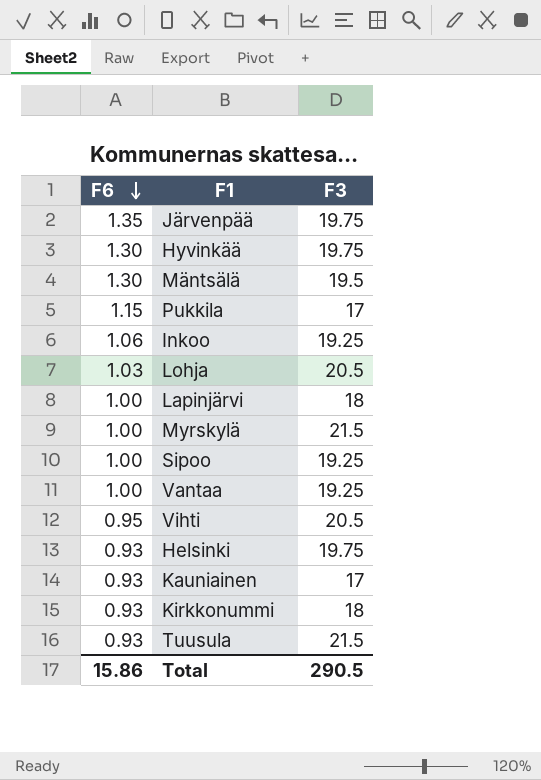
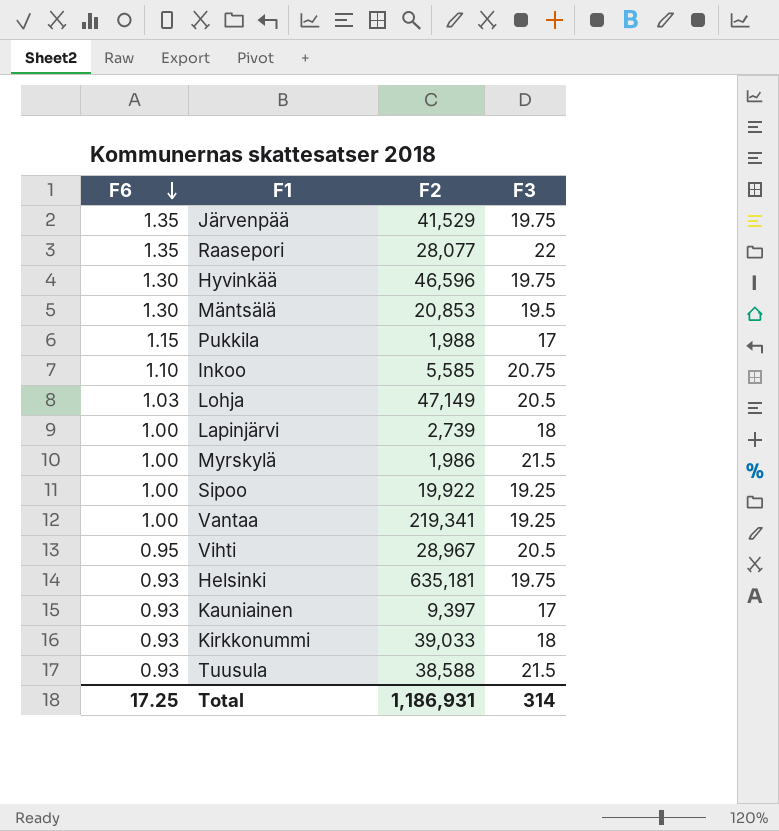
column F2 | position: none -> 3
row Raasepori: none -> 1.35 | 28,077 | 22
Inkoo | F6: 1.06 -> 1.10
Inkoo | F3: 19.25 -> 20.75
Total | F6: 15.86 -> 17.25
Total | F3: 290.5 -> 314

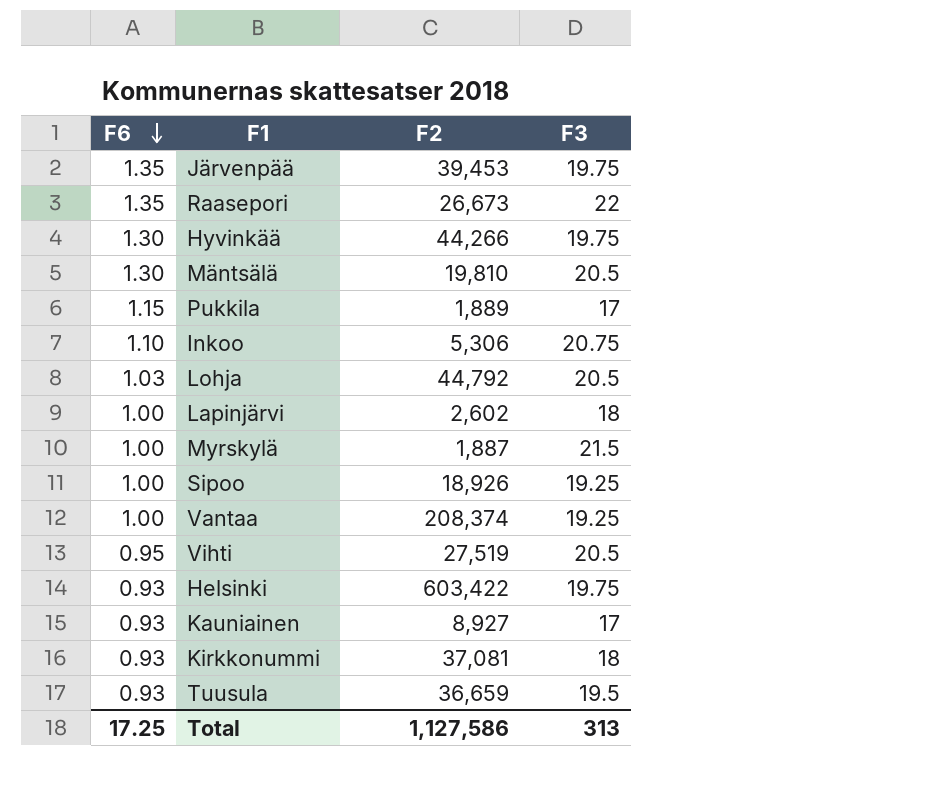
Järvenpää | F2: 41,529 -> 39,453
Raasepori | F2: 28,077 -> 26,673
Hyvinkää | F2: 46,596 -> 44,266
Mäntsälä | F2: 20,853 -> 19,810
Mäntsälä | F3: 19.5 -> 20.5
Pukkila | F2: 1,988 -> 1,889
Inkoo | F2: 5,585 -> 5,306
Lohja | F2: 47,149 -> 44,792
Lapinjärvi | F2: 2,739 -> 2,602
Myrskylä | F2: 1,986 -> 1,887
Sipoo | F2: 19,922 -> 18,926
Vantaa | F2: 219,341 -> 208,374
Vihti | F2: 28,967 -> 27,519
Helsinki | F2: 635,181 -> 603,422
Kauniainen | F2: 9,397 -> 8,927
Kirkkonummi | F2: 39,033 -> 37,081
Tuusula | F2: 38,588 -> 36,659
Tuusula | F3: 21.5 -> 19.5
Total | F2: 1,186,931 -> 1,127,586
Total | F3: 314 -> 313

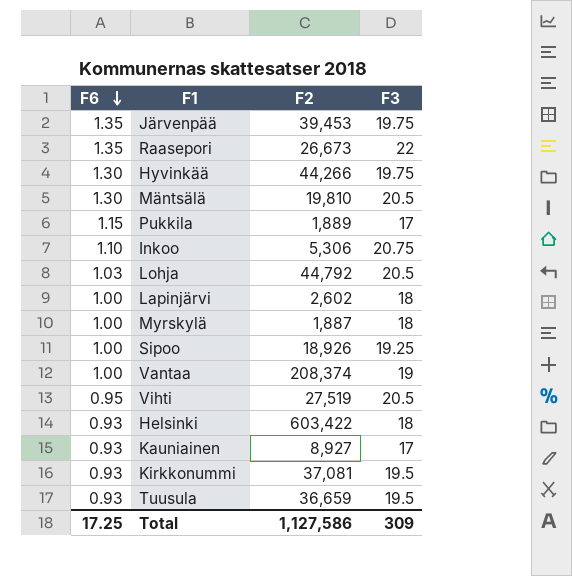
Myrskylä | F3: 21.5 -> 18
Vantaa | F3: 19.25 -> 19
Helsinki | F3: 19.75 -> 18
Kirkkonummi | F3: 18 -> 19.5
Total | F3: 313 -> 309

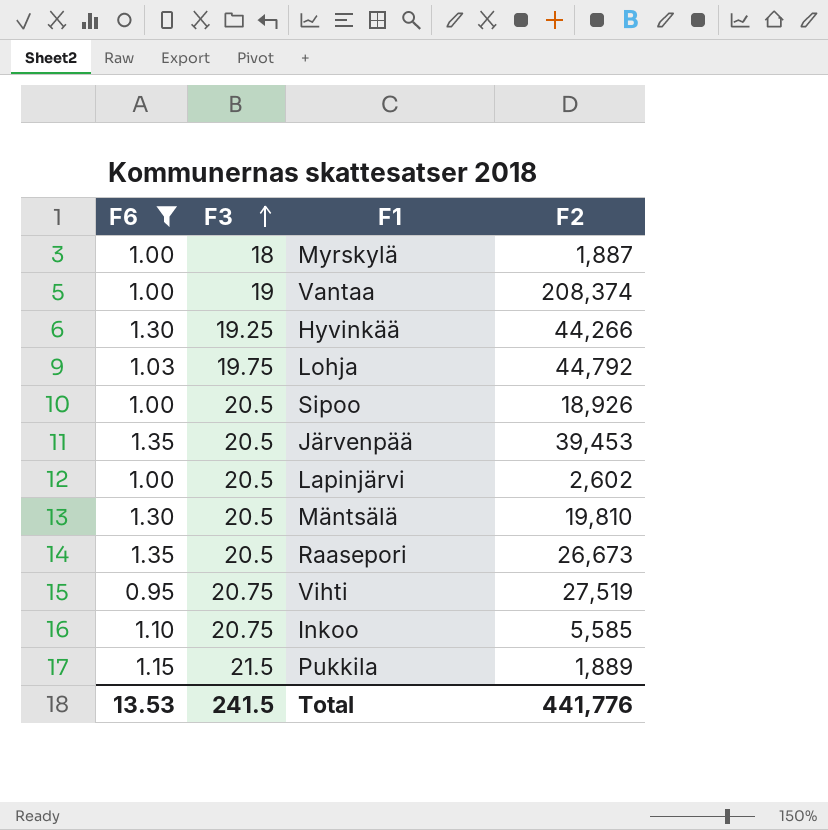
filter: none -> F6 != 0.93
row order: F6 descending -> F3 ascending
column F3 | position: 4 -> 2
Hyvinkää | F3: 19.75 -> 19.25
Lohja | F3: 20.5 -> 19.75
Sipoo | F3: 19.25 -> 20.5
Järvenpää | F3: 19.75 -> 20.5
Lapinjärvi | F3: 18 -> 20.5
Raasepori | F3: 22 -> 20.5
Vihti | F3: 20.5 -> 20.75
Inkoo | F2: 5,306 -> 5,585
Pukkila | F3: 17 -> 21.5
Total | F6: 17.25 -> 13.53
Total | F3: 309 -> 241.5
Total | F2: 1,127,586 -> 441,776

